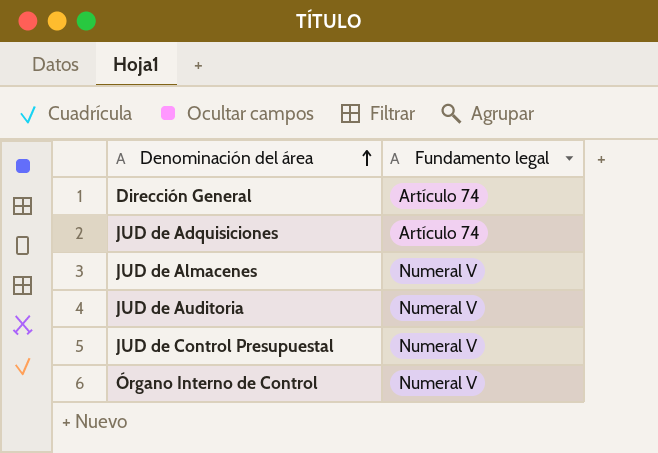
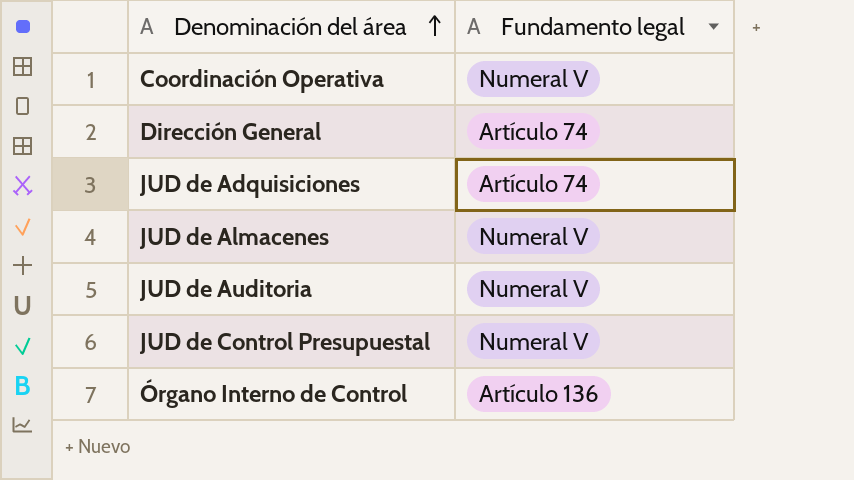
row Coordinación Operativa: none -> Numeral V
Órgano Interno de Control | Fundamento legal: Numeral V -> Artículo 136

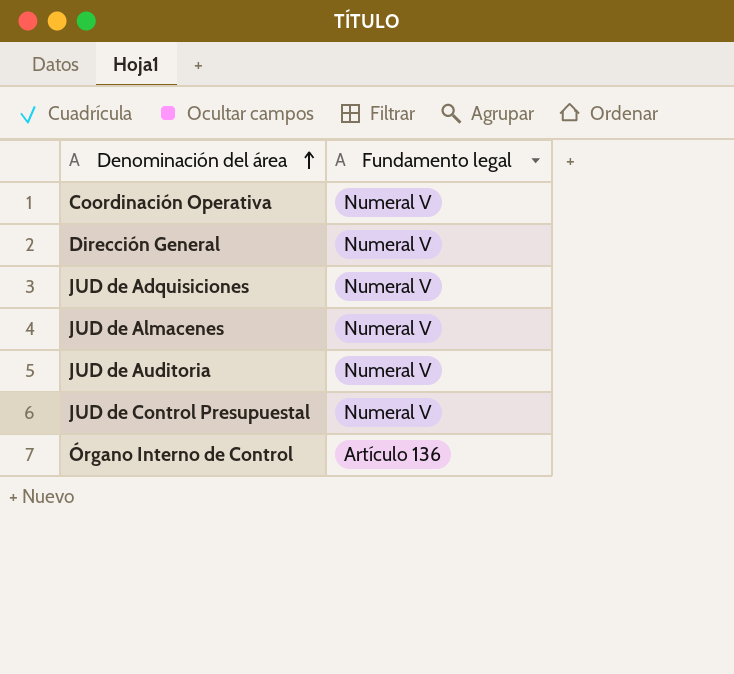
Dirección General | Fundamento legal: Artículo 74 -> Numeral V
JUD de Adquisiciones | Fundamento legal: Artículo 74 -> Numeral V

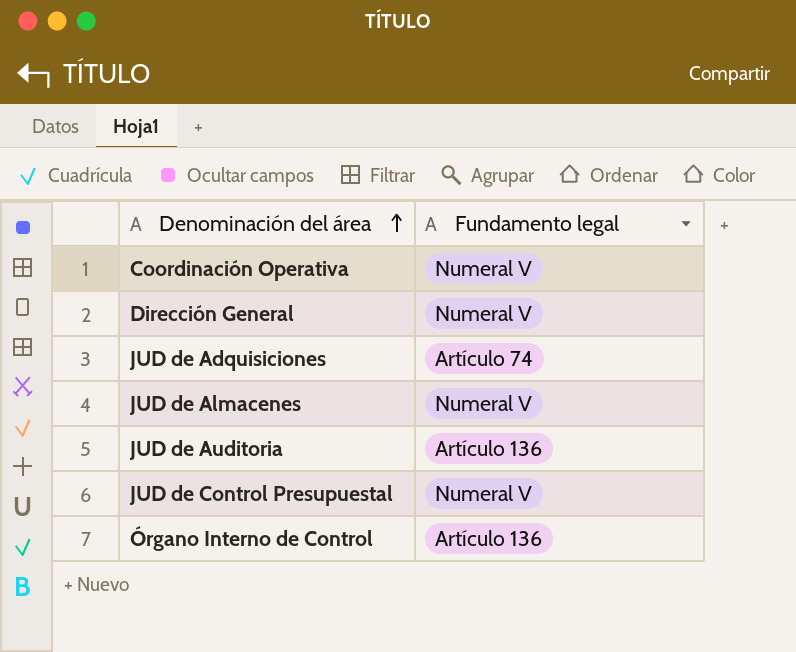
JUD de Adquisiciones | Fundamento legal: Numeral V -> Artículo 74
JUD de Auditoria | Fundamento legal: Numeral V -> Artículo 136

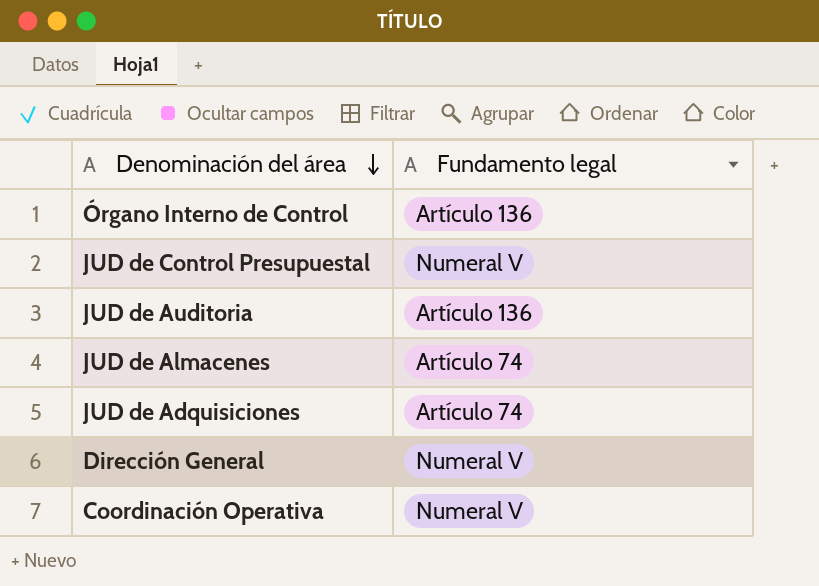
row order: Denominación del área ascending -> Denominación del área descending
JUD de Almacenes | Fundamento legal: Numeral V -> Artículo 74

